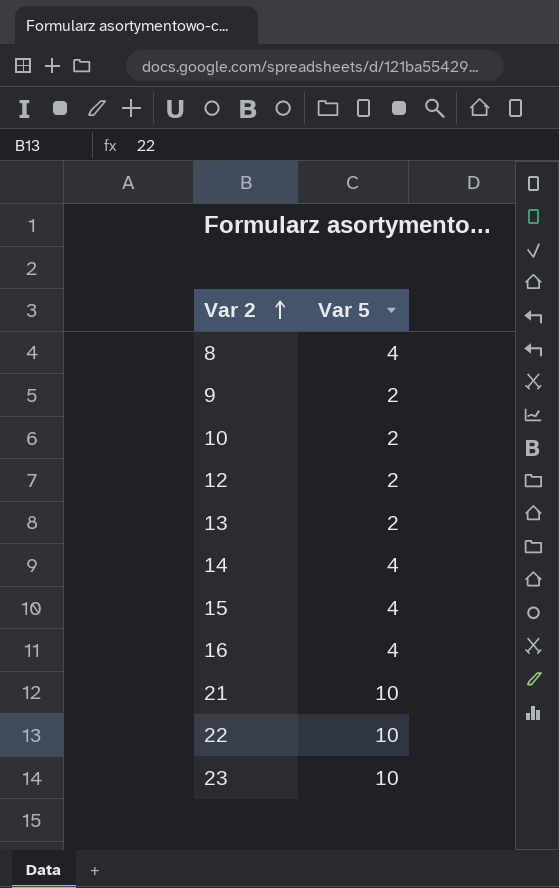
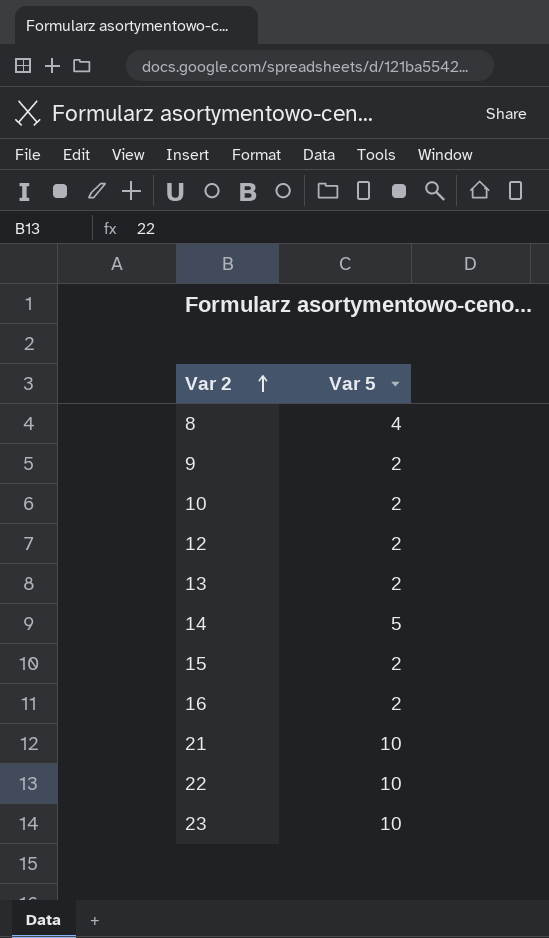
14 | Var 5: 4 -> 5
15 | Var 5: 4 -> 2
16 | Var 5: 4 -> 2

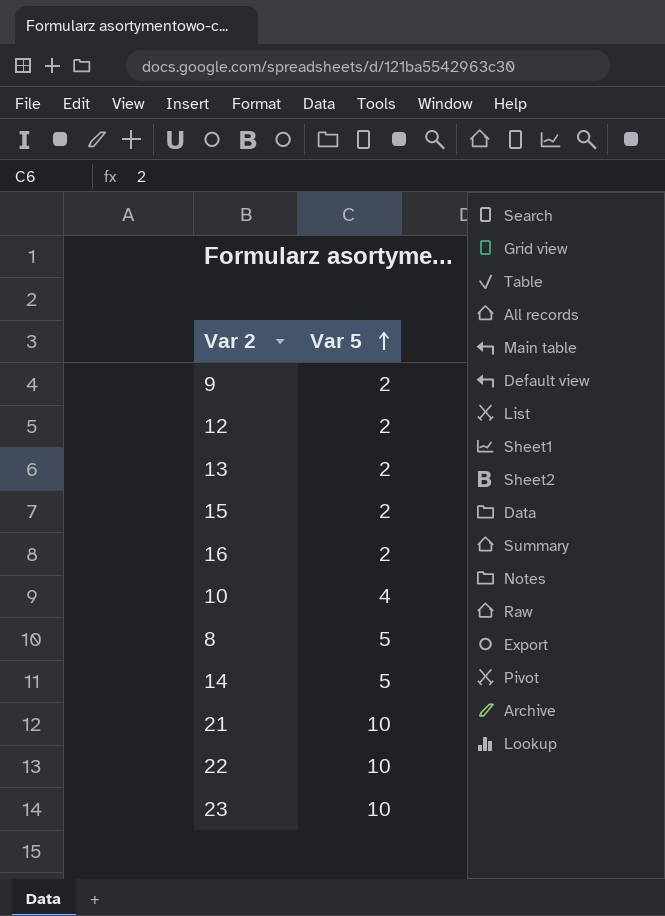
row order: Var 2 ascending -> Var 5 ascending
10 | Var 5: 2 -> 4
8 | Var 5: 4 -> 5

